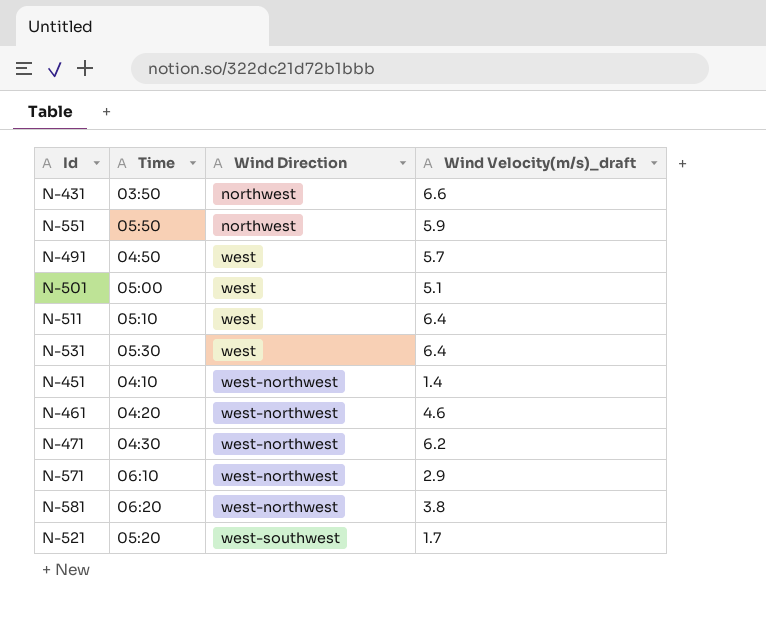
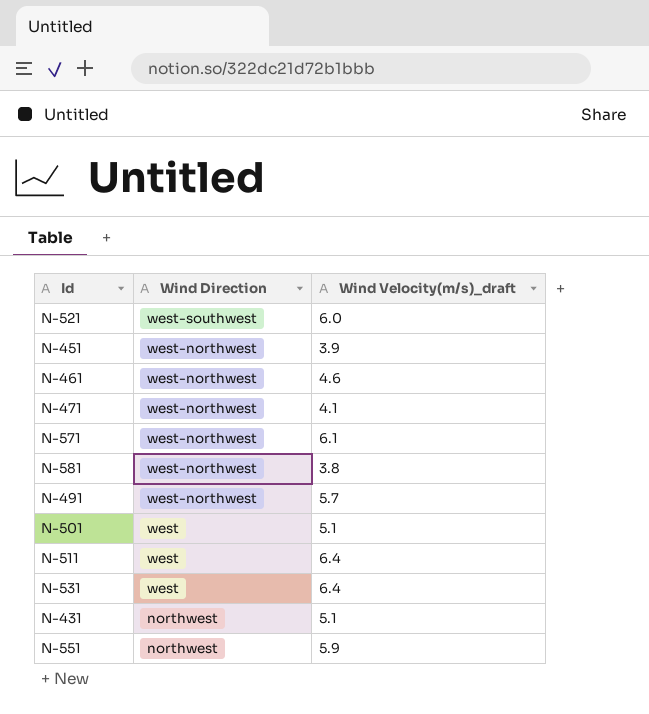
row order: Wind Direction ascending -> Wind Direction descending
column Time | position: 2 -> none
N-521 | Wind Velocity(m/s)_draft: 1.7 -> 6.0
N-451 | Wind Velocity(m/s)_draft: 1.4 -> 3.9
N-471 | Wind Velocity(m/s)_draft: 6.2 -> 4.1
N-571 | Wind Velocity(m/s)_draft: 2.9 -> 6.1
N-491 | Wind Direction: west -> west-northwest
N-431 | Wind Velocity(m/s)_draft: 6.6 -> 5.1

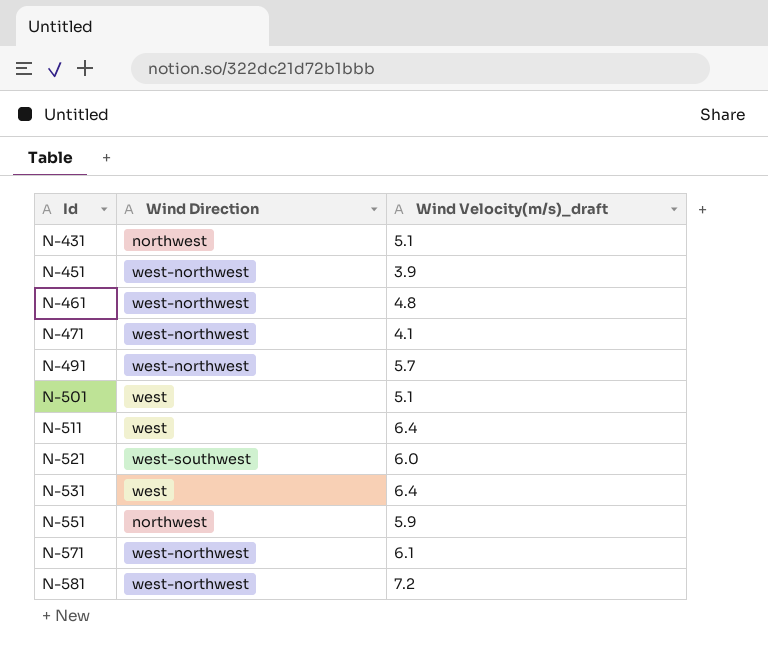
row order: Wind Direction descending -> Id ascending
N-461 | Wind Velocity(m/s)_draft: 4.6 -> 4.8
N-581 | Wind Velocity(m/s)_draft: 3.8 -> 7.2

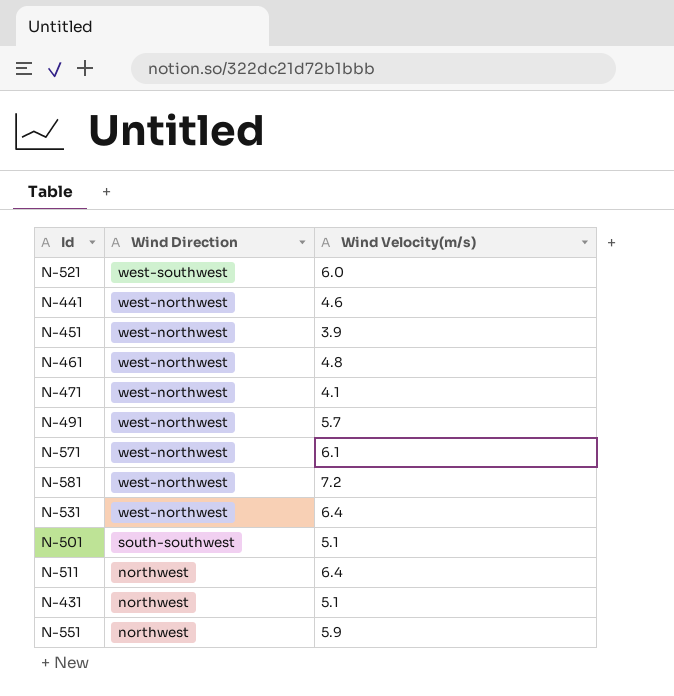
row order: Id ascending -> Wind Direction descending
column name: Wind Velocity(m/s)_draft -> Wind Velocity(m/s)
row N-441: none -> west-northwest | 4.6
N-531 | Wind Direction: west -> west-northwest
N-501 | Wind Direction: west -> south-southwest
N-511 | Wind Direction: west -> northwest

